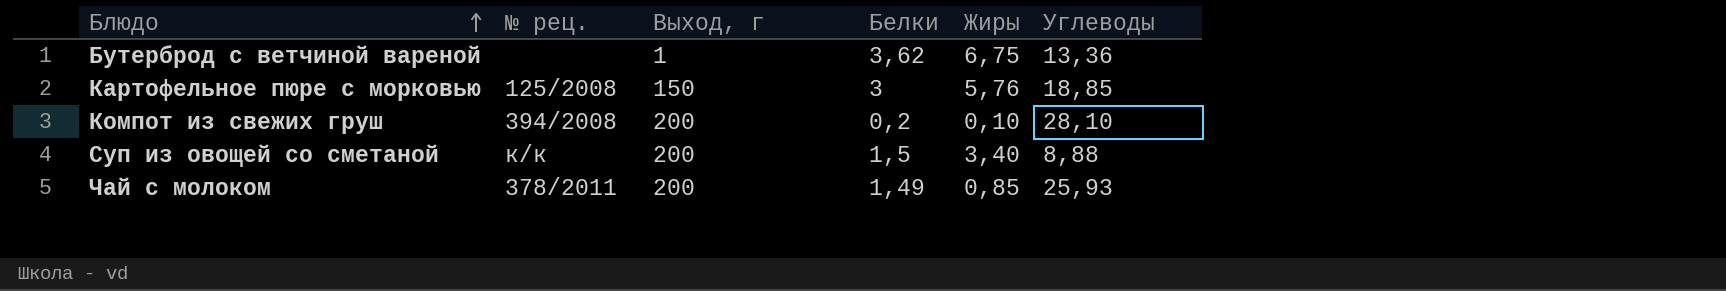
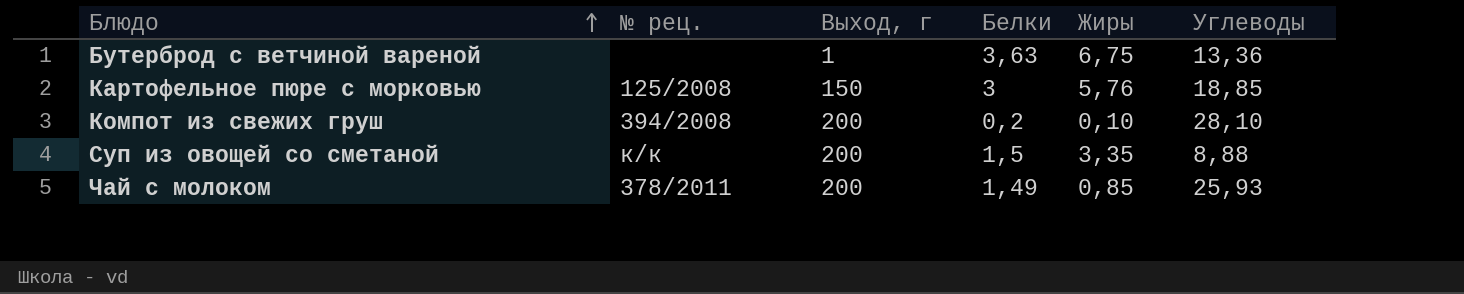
Бутерброд с ветчиной вареной | Белки: 3,62 -> 3,63
Суп из овощей со сметаной | Жиры: 3,40 -> 3,35

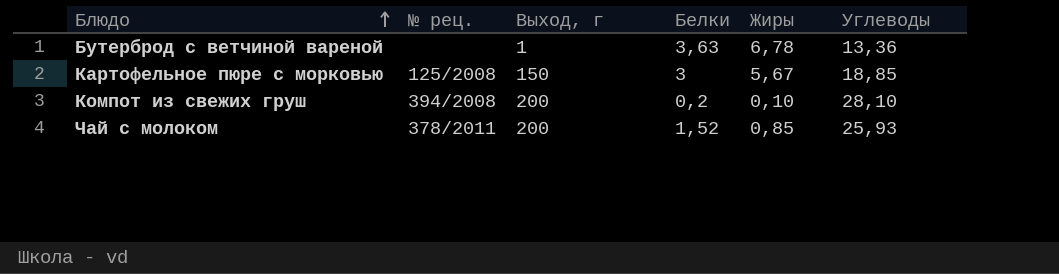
row Суп из овощей со сметаной: к/к | 200 | 1,5 | 3,35 | 8,88 -> none
Бутерброд с ветчиной вареной | Жиры: 6,75 -> 6,78
Картофельное пюре с морковью | Жиры: 5,76 -> 5,67
Чай с молоком | Белки: 1,49 -> 1,52

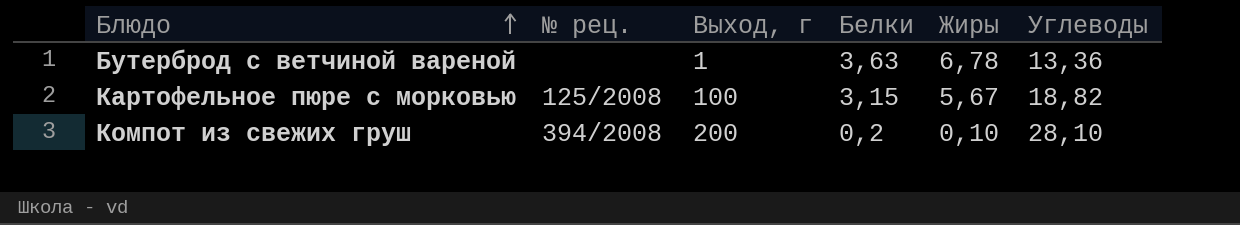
row Чай с молоком: 378/2011 | 200 | 1,52 | 0,85 | 25,93 -> none
Картофельное пюре с морковью | Выход, г: 150 -> 100
Картофельное пюре с морковью | Белки: 3 -> 3,15
Картофельное пюре с морковью | Углеводы: 18,85 -> 18,82

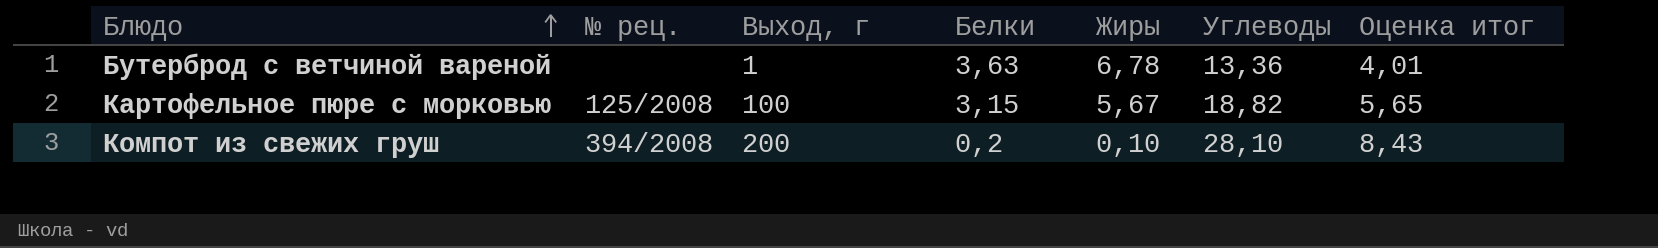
column Оценка итог | formula: none -> [Углеводы] * 0,3

